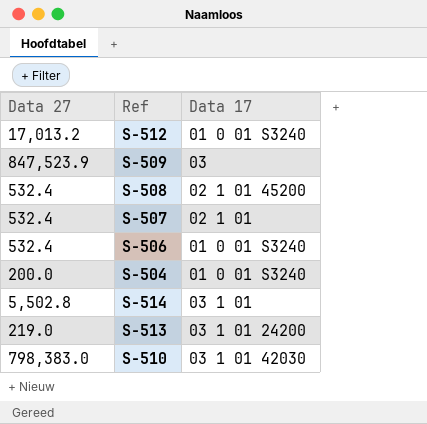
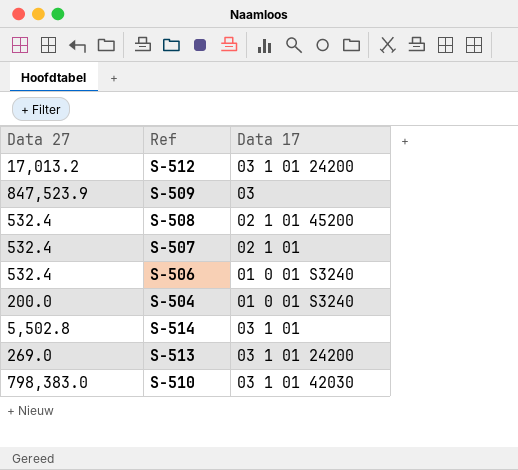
S-512 | Data 17: 01 0 01 S3240 -> 03 1 01 24200
S-513 | Data 27: 219.0 -> 269.0

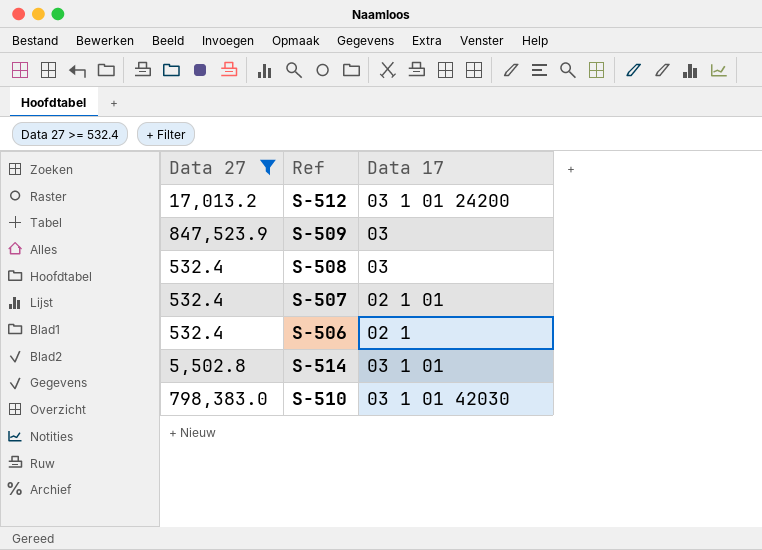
filter: none -> Data 27 >= 532.4
S-508 | Data 17: 02 1 01 45200 -> 03
S-506 | Data 17: 01 0 01 S3240 -> 02 1

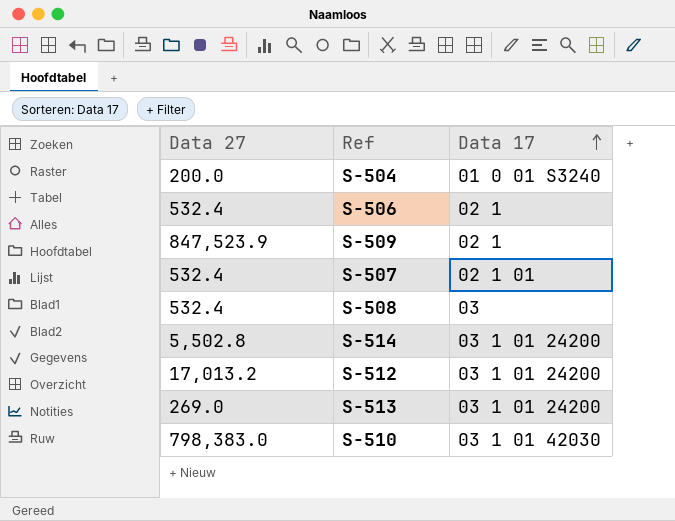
filter: Data 27 >= 532.4 -> none
row order: none -> Data 17 ascending
S-509 | Data 17: 03 -> 02 1
S-514 | Data 17: 03 1 01 -> 03 1 01 24200

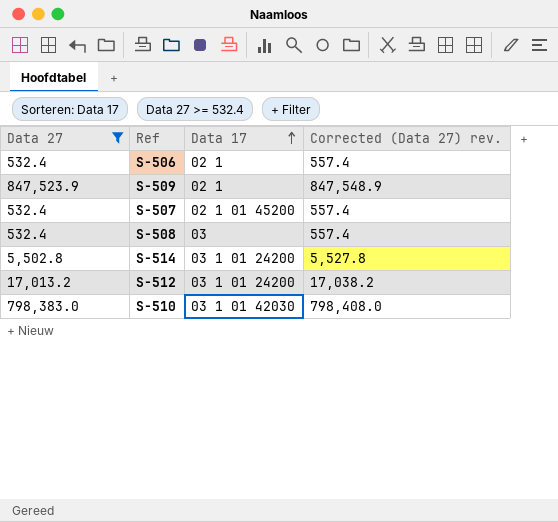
filter: none -> Data 27 >= 532.4
column Corrected (Data 27) rev. | formula: none -> [Data 27] + 25
S-507 | Data 17: 02 1 01 -> 02 1 01 45200

